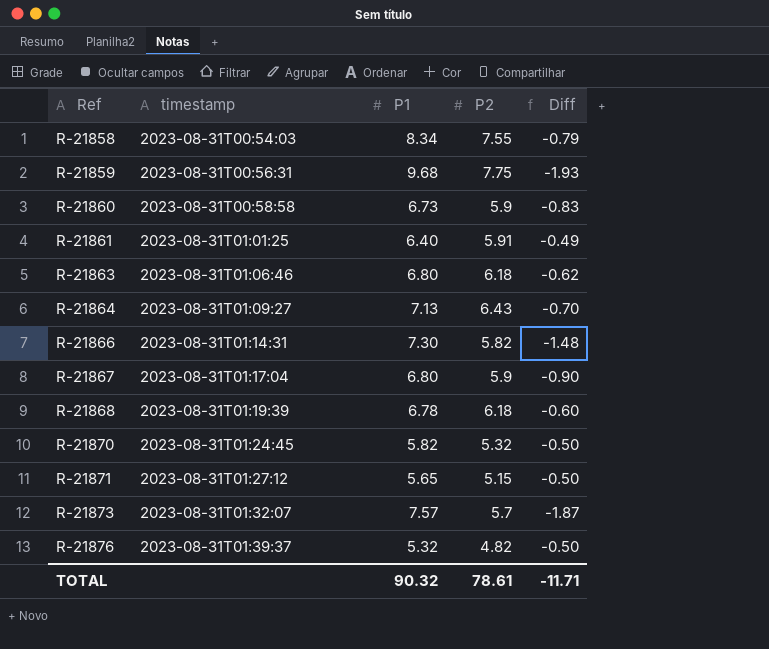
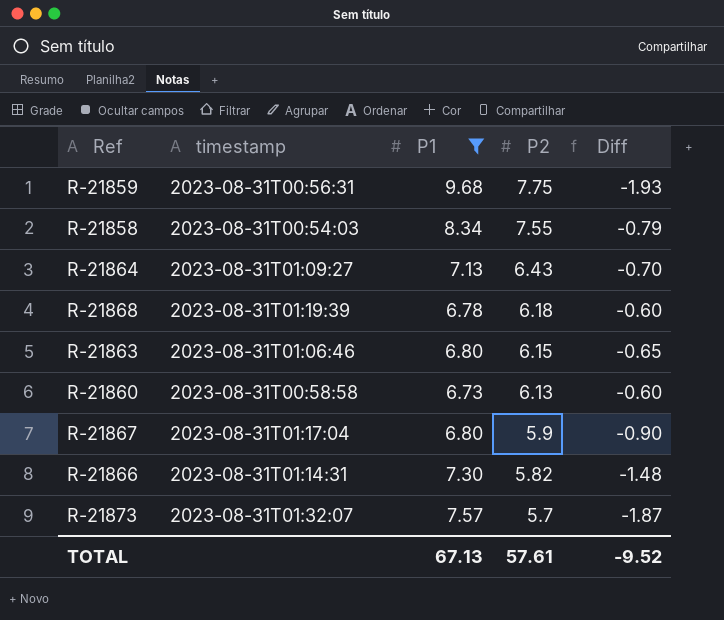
filter: none -> P1 >= 6.73
row order: Ref ascending -> P2 descending
R-21863 | P2: 6.18 -> 6.15
R-21863 | Diff: -0.62 -> -0.65
R-21860 | P2: 5.9 -> 6.13
R-21860 | Diff: -0.83 -> -0.60
TOTAL | P1: 90.32 -> 67.13
TOTAL | P2: 78.61 -> 57.61
TOTAL | Diff: -11.71 -> -9.52

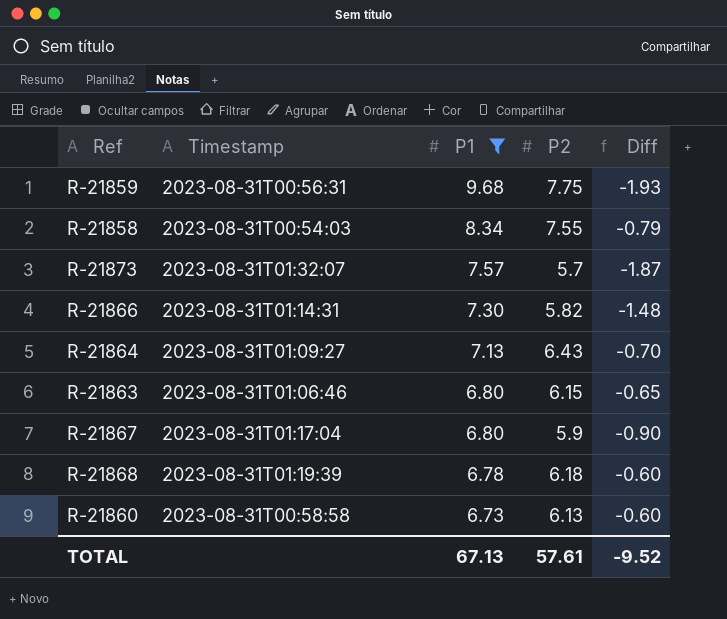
row order: P2 descending -> P1 descending
column name: timestamp -> Timestamp

